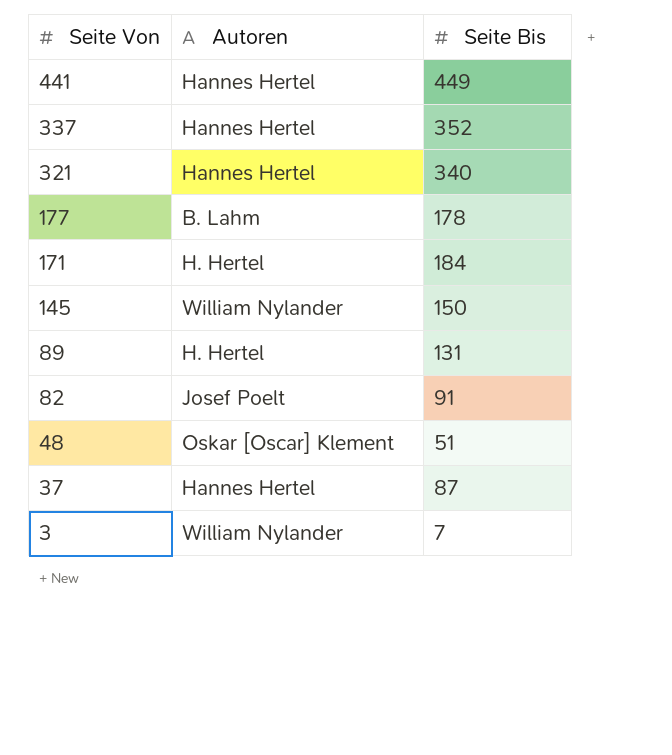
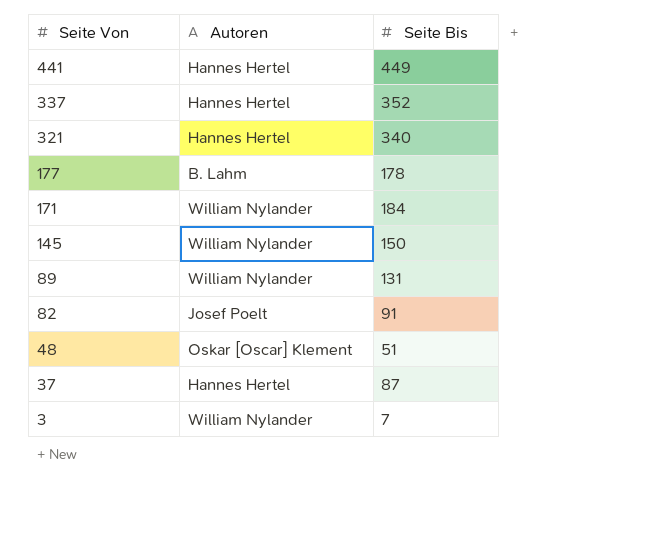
171 | Autoren: H. Hertel -> William Nylander
89 | Autoren: H. Hertel -> William Nylander

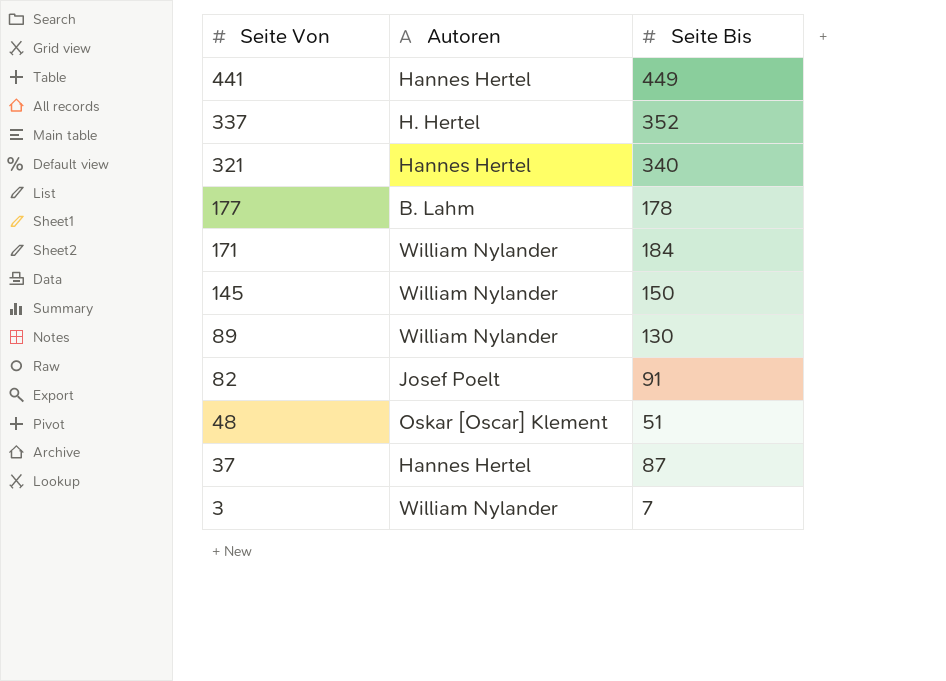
337 | Autoren: Hannes Hertel -> H. Hertel
89 | Seite Bis: 131 -> 130

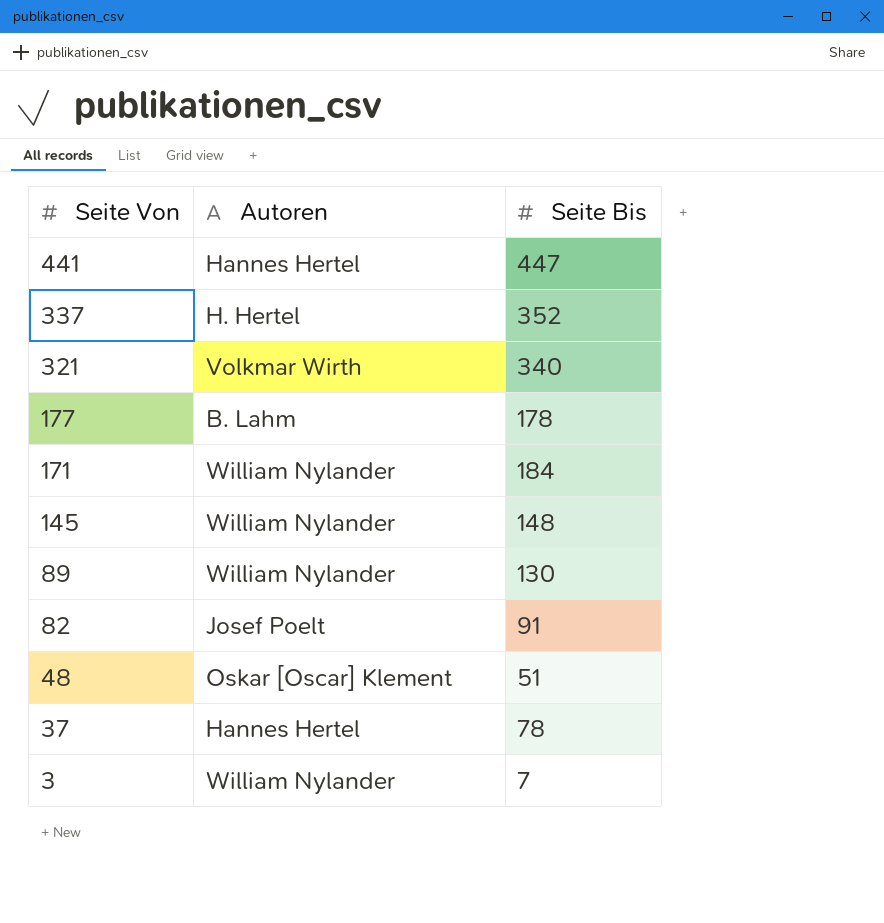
441 | Seite Bis: 449 -> 447
321 | Autoren: Hannes Hertel -> Volkmar Wirth
145 | Seite Bis: 150 -> 148
37 | Seite Bis: 87 -> 78

